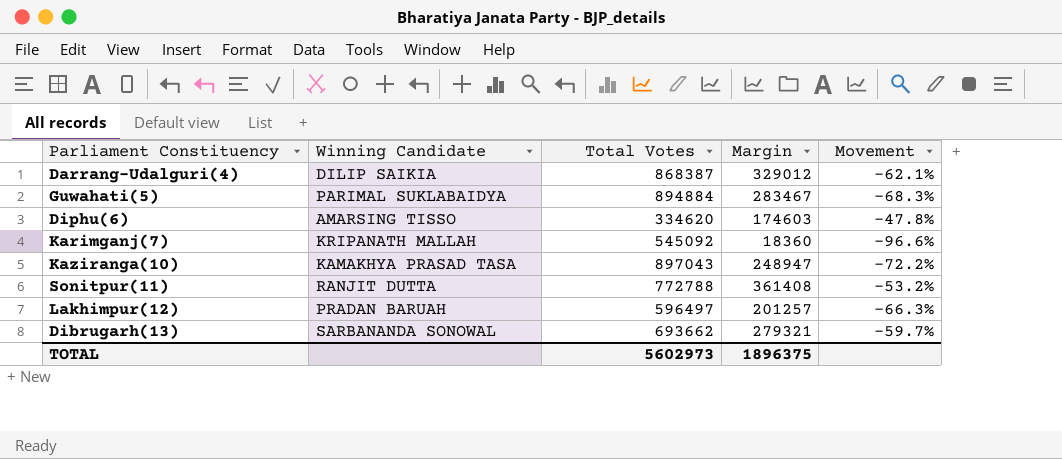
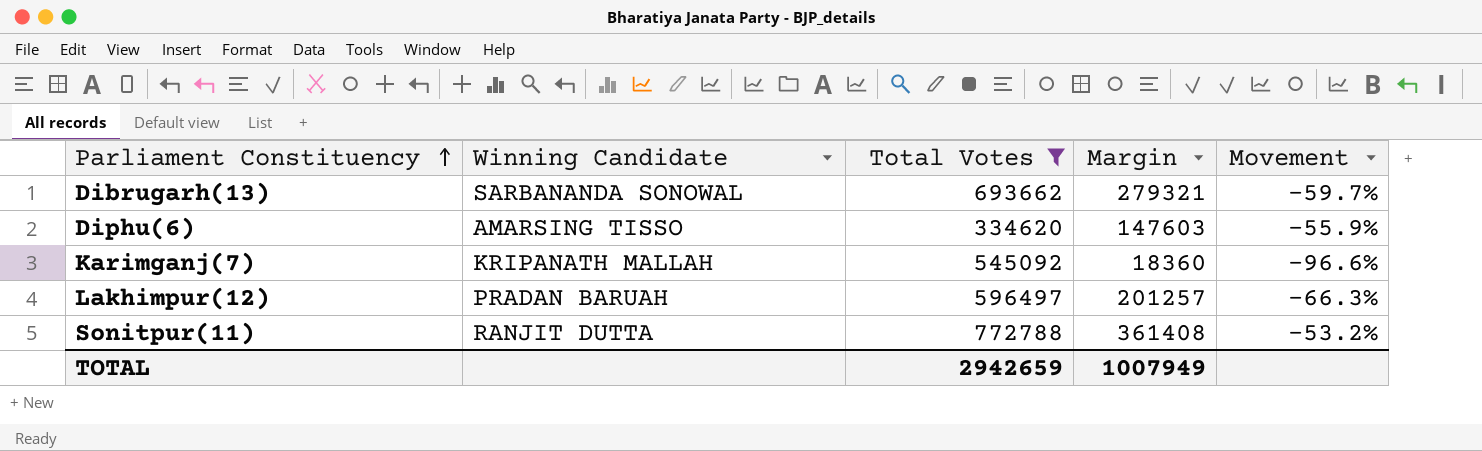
filter: none -> Total Votes <= 772788
row order: none -> Parliament Constituency ascending
Diphu(6) | Margin: 174603 -> 147603
Diphu(6) | Movement: -47.8% -> -55.9%
TOTAL | Total Votes: 5602973 -> 2942659
TOTAL | Margin: 1896375 -> 1007949

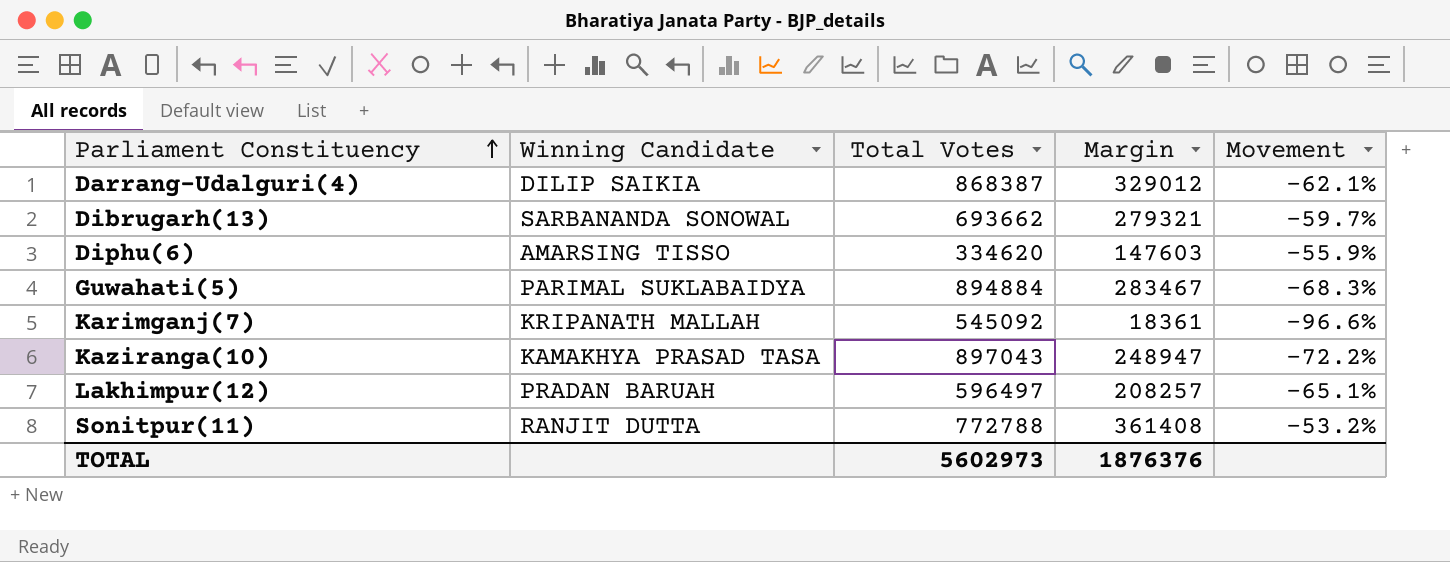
filter: Total Votes <= 772788 -> none
Karimganj(7) | Margin: 18360 -> 18361
Lakhimpur(12) | Margin: 201257 -> 208257
Lakhimpur(12) | Movement: -66.3% -> -65.1%
TOTAL | Total Votes: 2942659 -> 5602973
TOTAL | Margin: 1007949 -> 1876376

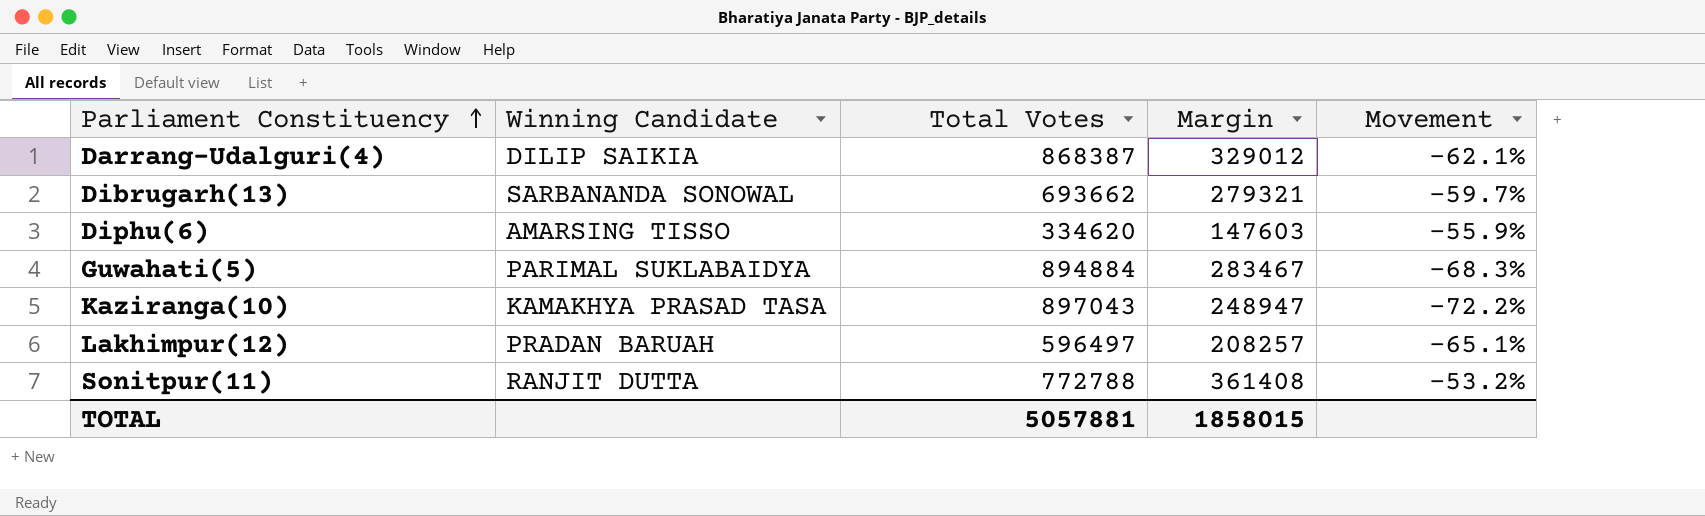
row Karimganj(7): KRIPANATH MALLAH | 545092 | 18361 | -96.6% -> none
TOTAL | Total Votes: 5602973 -> 5057881
TOTAL | Margin: 1876376 -> 1858015

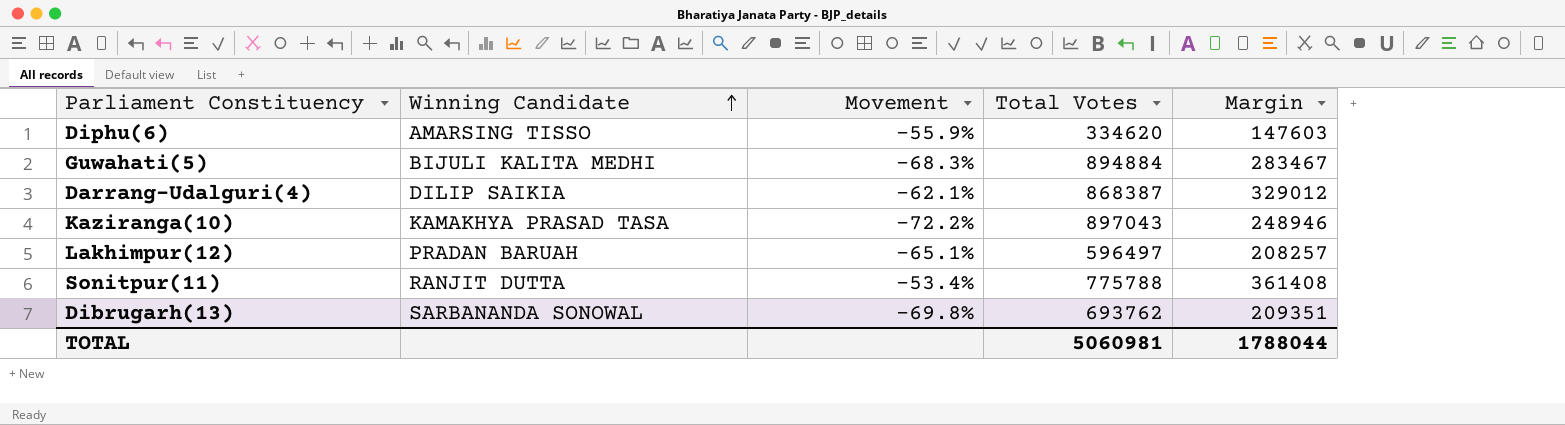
row order: Parliament Constituency ascending -> Winning Candidate ascending
column Movement | position: 5 -> 3
Guwahati(5) | Winning Candidate: PARIMAL SUKLABAIDYA -> BIJULI KALITA MEDHI
Kaziranga(10) | Margin: 248947 -> 248946
Sonitpur(11) | Movement: -53.2% -> -53.4%
Sonitpur(11) | Total Votes: 772788 -> 775788
Dibrugarh(13) | Movement: -59.7% -> -69.8%
Dibrugarh(13) | Total Votes: 693662 -> 693762
Dibrugarh(13) | Margin: 279321 -> 209351
TOTAL | Total Votes: 5057881 -> 5060981
TOTAL | Margin: 1858015 -> 1788044

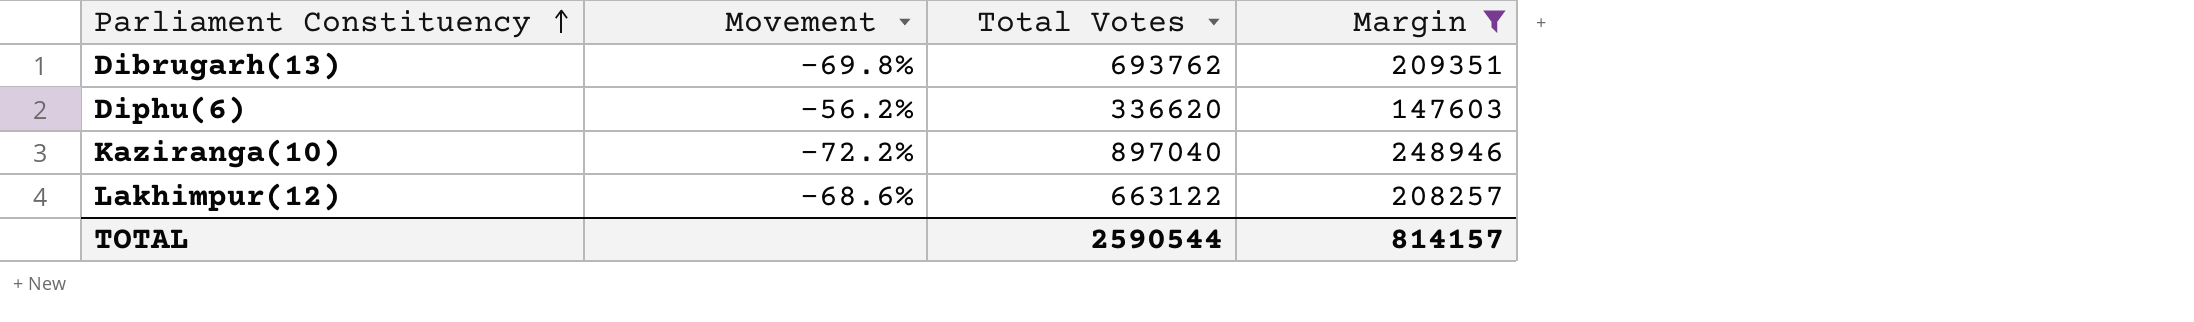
filter: none -> Margin <= 248946
row order: Winning Candidate ascending -> Parliament Constituency ascending
column Winning Candidate | position: 2 -> none
Diphu(6) | Movement: -55.9% -> -56.2%
Diphu(6) | Total Votes: 334620 -> 336620
Kaziranga(10) | Total Votes: 897043 -> 897040
Lakhimpur(12) | Movement: -65.1% -> -68.6%
Lakhimpur(12) | Total Votes: 596497 -> 663122
TOTAL | Total Votes: 5060981 -> 2590544
TOTAL | Margin: 1788044 -> 814157

